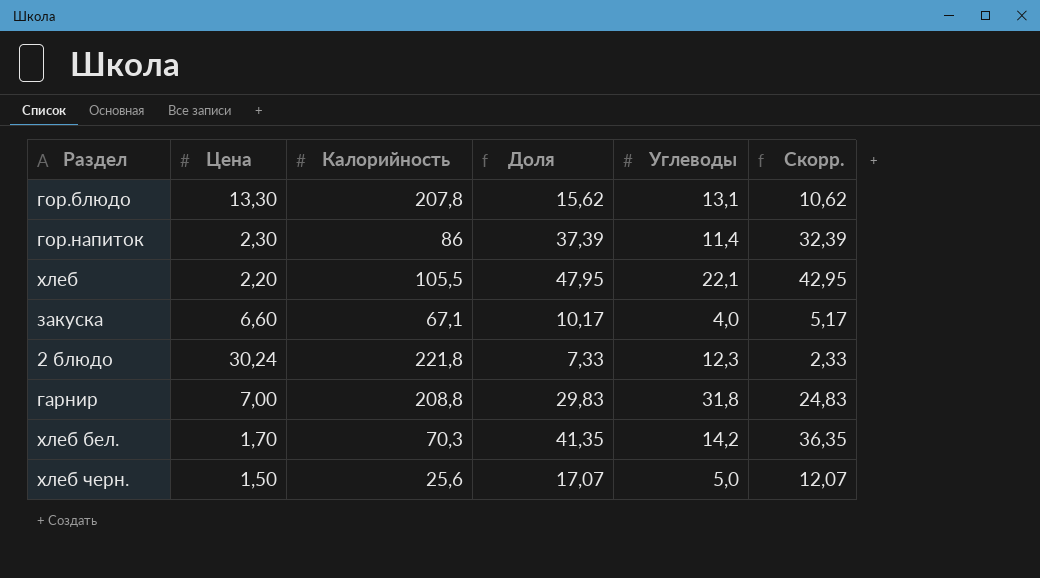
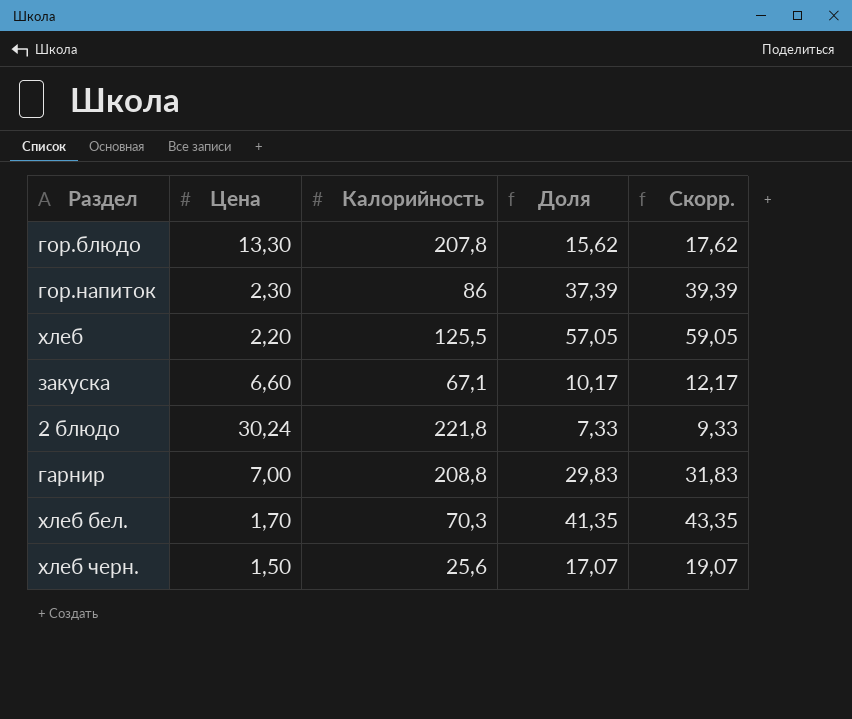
column Углеводы | position: 5 -> none
column Скорр. | formula: [Доля] - 5 -> [Доля] + 2
хлеб | Калорийность: 105,5 -> 125,5
хлеб | Доля: 47,95 -> 57,05

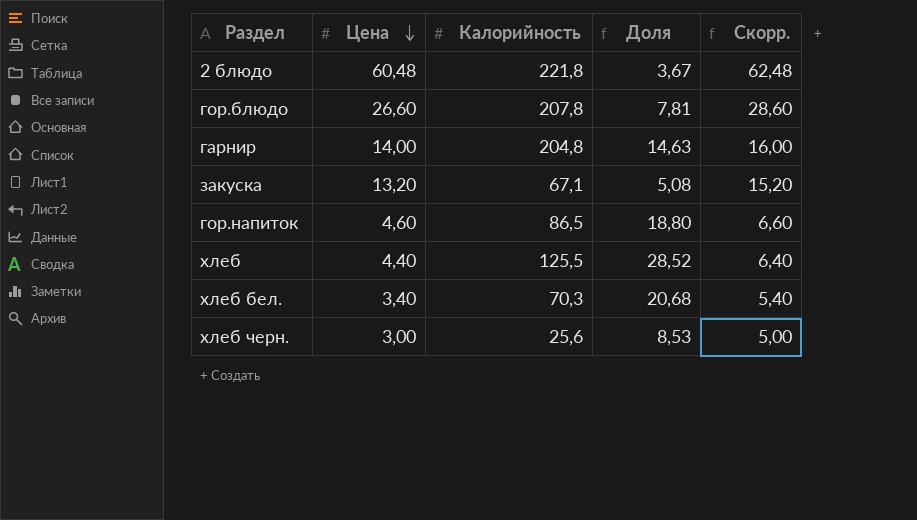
row order: none -> Цена descending
column Скорр. | formula: [Доля] + 2 -> [Цена] + 2
2 блюдо | Цена: 30,24 -> 60,48
2 блюдо | Доля: 7,33 -> 3,67
гор.блюдо | Цена: 13,30 -> 26,60
гор.блюдо | Доля: 15,62 -> 7,81
гарнир | Цена: 7,00 -> 14,00
гарнир | Калорийность: 208,8 -> 204,8
гарнир | Доля: 29,83 -> 14,63
закуска | Цена: 6,60 -> 13,20
закуска | Доля: 10,17 -> 5,08
гор.напиток | Цена: 2,30 -> 4,60
гор.напиток | Калорийность: 86 -> 86,5
гор.напиток | Доля: 37,39 -> 18,80
хлеб | Цена: 2,20 -> 4,40
хлеб | Доля: 57,05 -> 28,52
хлеб бел. | Цена: 1,70 -> 3,40
хлеб бел. | Доля: 41,35 -> 20,68
хлеб черн. | Цена: 1,50 -> 3,00
хлеб черн. | Доля: 17,07 -> 8,53

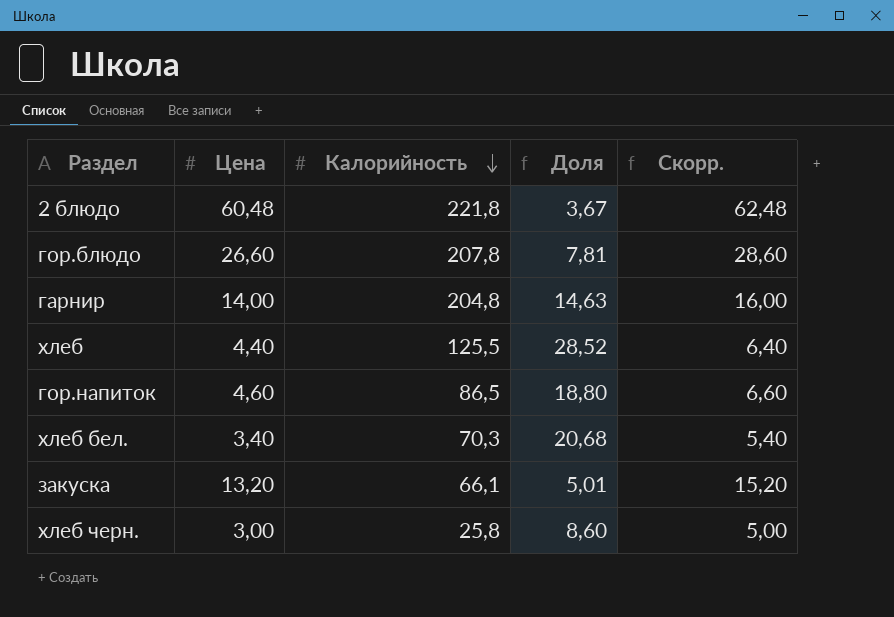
row order: Цена descending -> Калорийность descending
закуска | Калорийность: 67,1 -> 66,1
закуска | Доля: 5,08 -> 5,01
хлеб черн. | Калорийность: 25,6 -> 25,8
хлеб черн. | Доля: 8,53 -> 8,60

